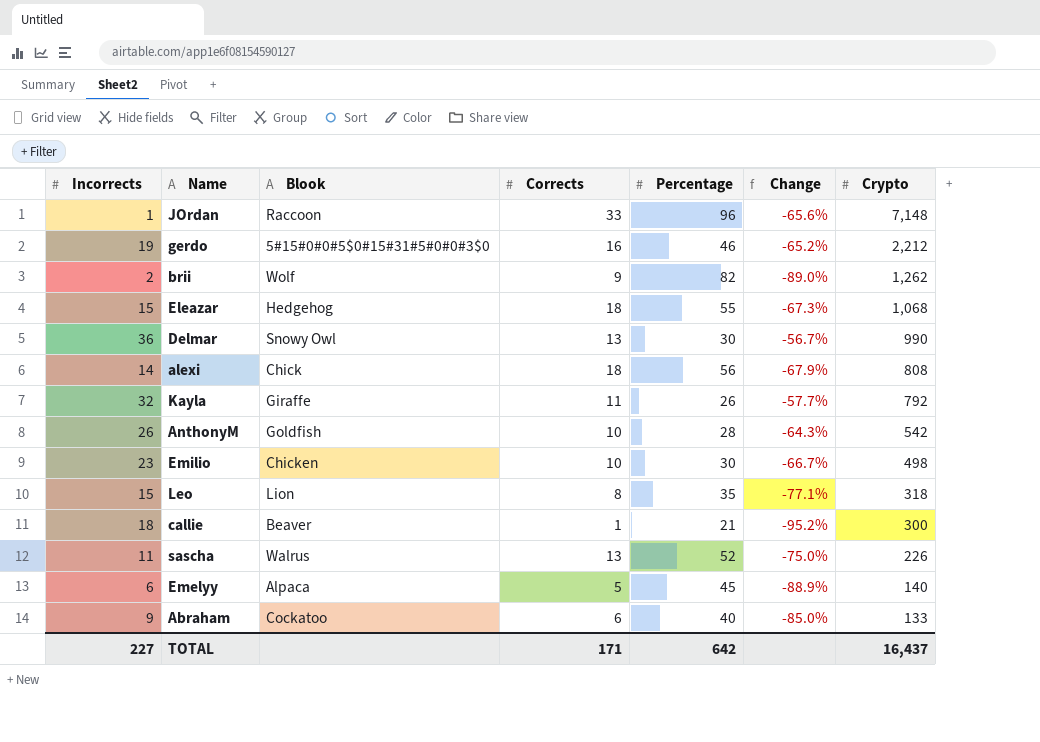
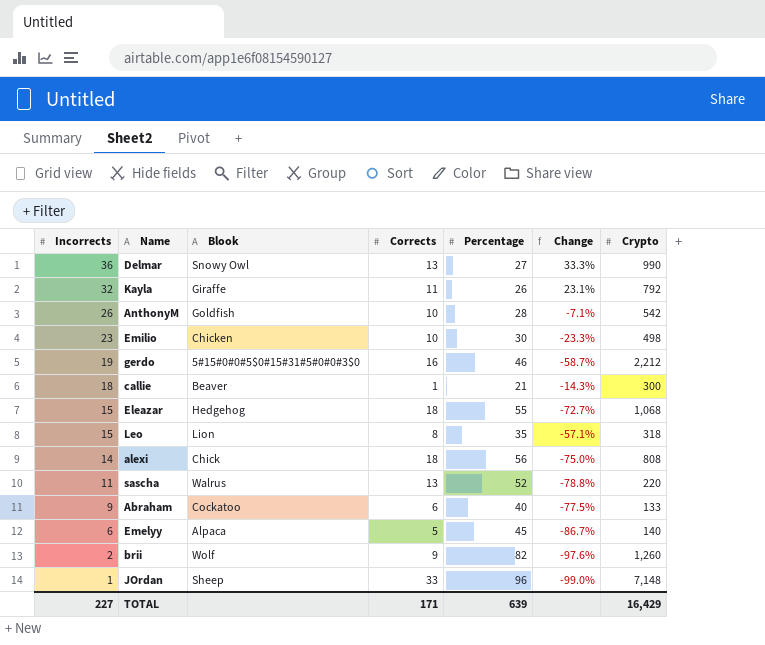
row order: Crypto descending -> Incorrects descending
column Change | formula: ([Corrects] - [Percentage]) / [Percentage] -> ([Incorrects] - [Percentage]) / [Percentage]
Delmar | Percentage: 30 -> 27
sascha | Crypto: 226 -> 220
brii | Crypto: 1,262 -> 1,260
JOrdan | Blook: Raccoon -> Sheep
TOTAL | Percentage: 642 -> 639
TOTAL | Crypto: 16,437 -> 16,429

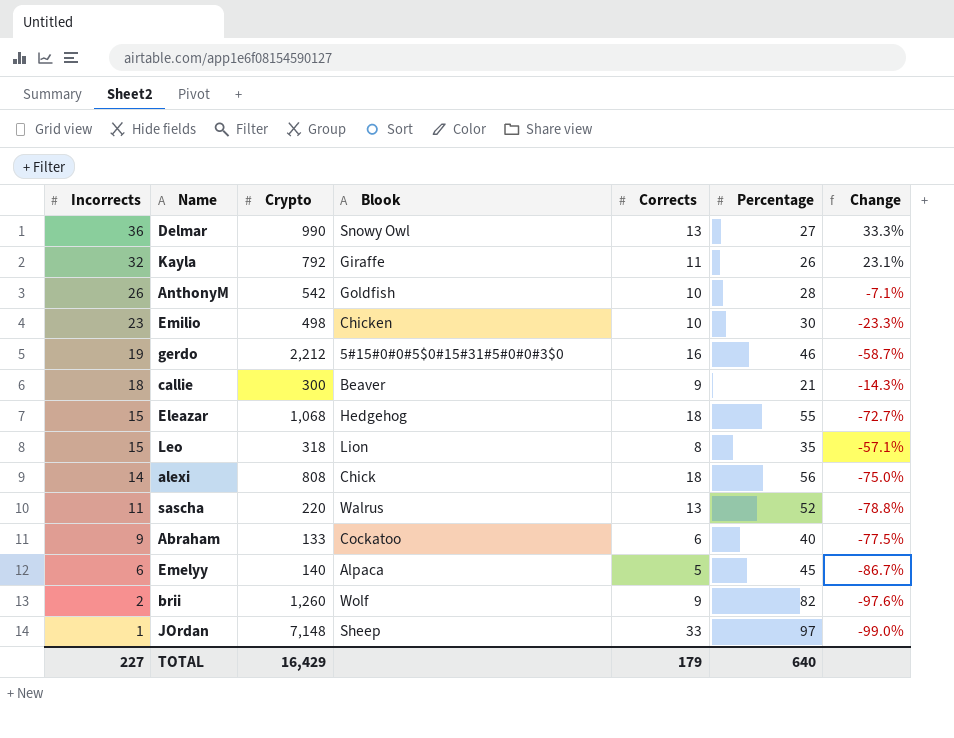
column Crypto | position: 7 -> 3
callie | Corrects: 1 -> 9
JOrdan | Percentage: 96 -> 97
TOTAL | Corrects: 171 -> 179
TOTAL | Percentage: 639 -> 640

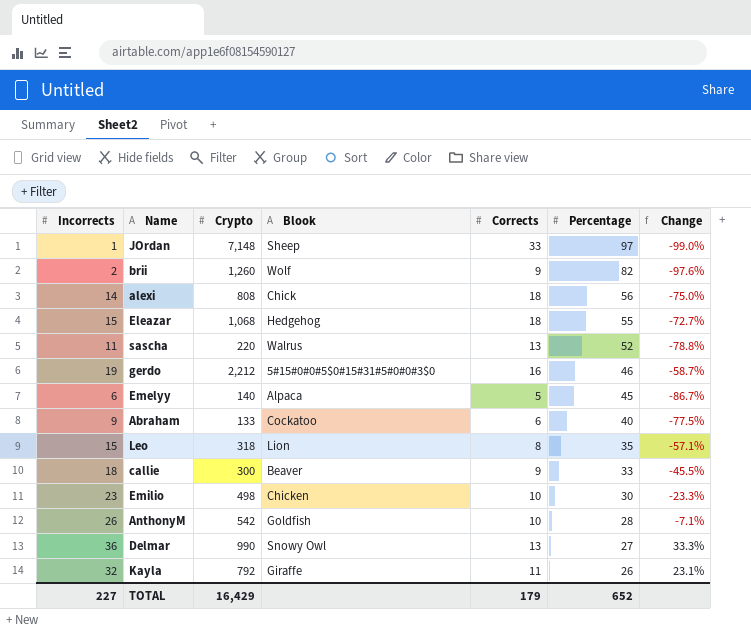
row order: Incorrects descending -> Percentage descending
callie | Percentage: 21 -> 33
callie | Change: -14.3% -> -45.5%
TOTAL | Percentage: 640 -> 652

